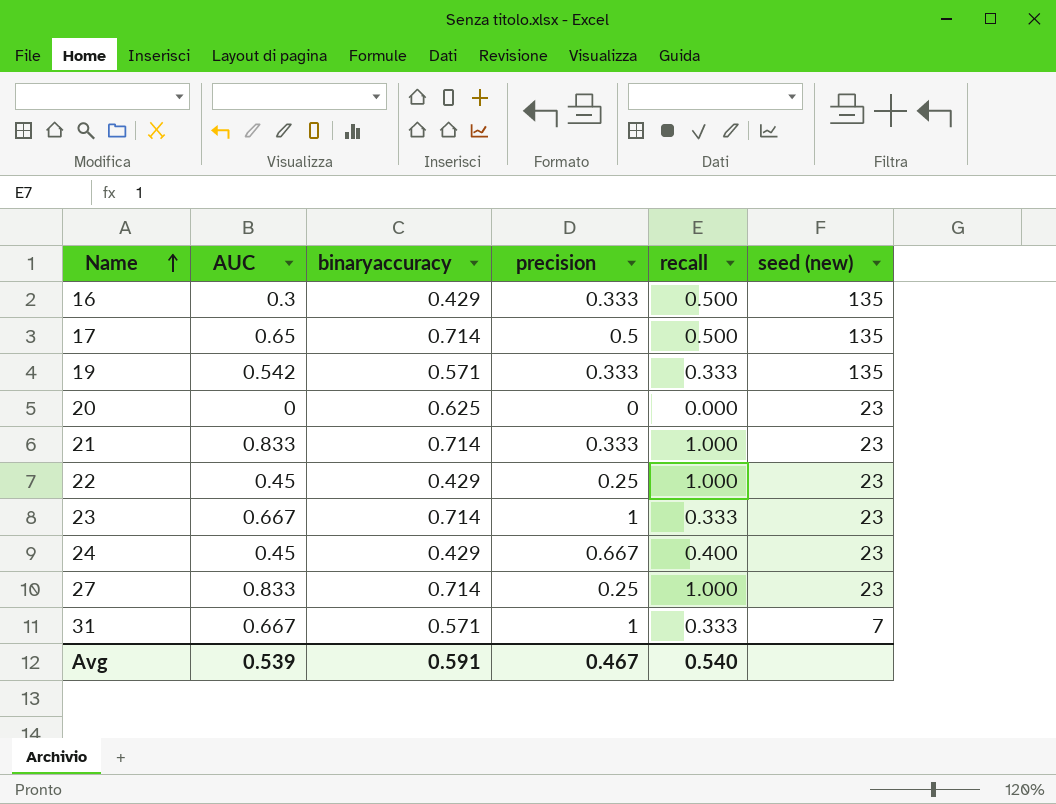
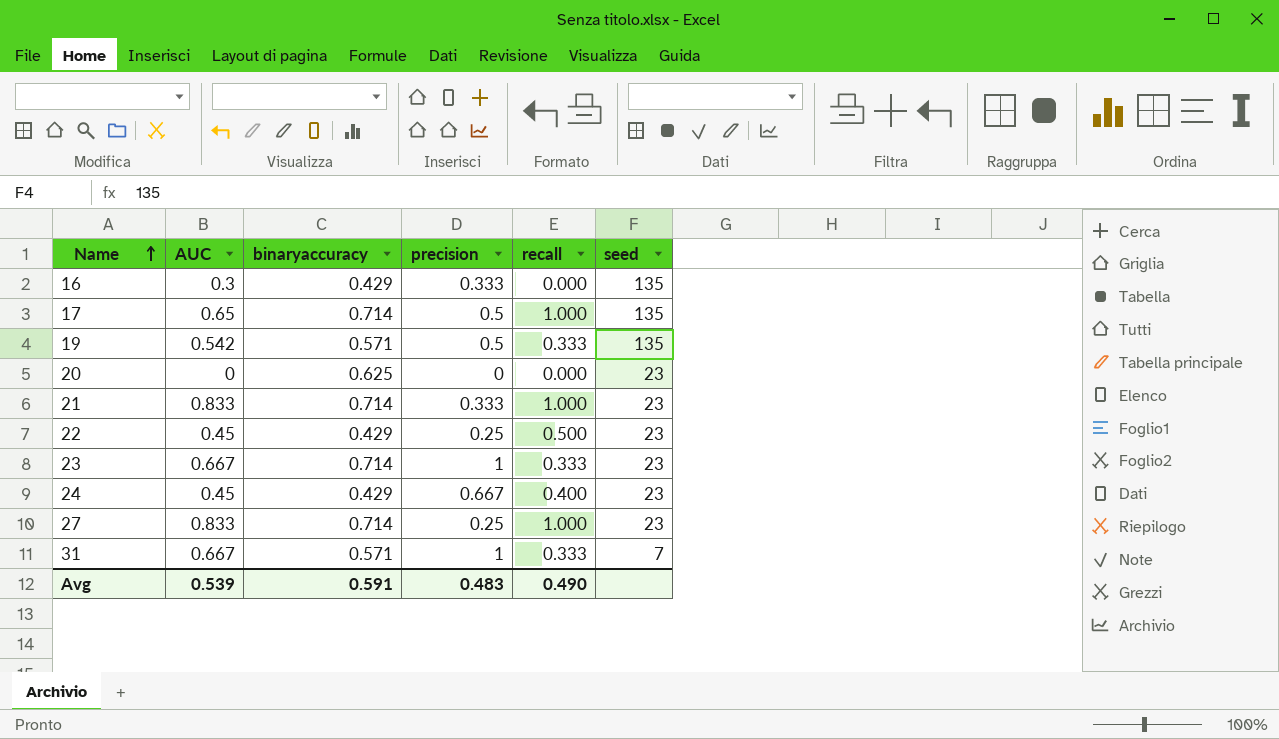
column name: seed (new) -> seed
16 | recall: 0.500 -> 0.000
17 | recall: 0.500 -> 1.000
19 | precision: 0.333 -> 0.5
22 | recall: 1.000 -> 0.500
Avg | precision: 0.467 -> 0.483
Avg | recall: 0.540 -> 0.490

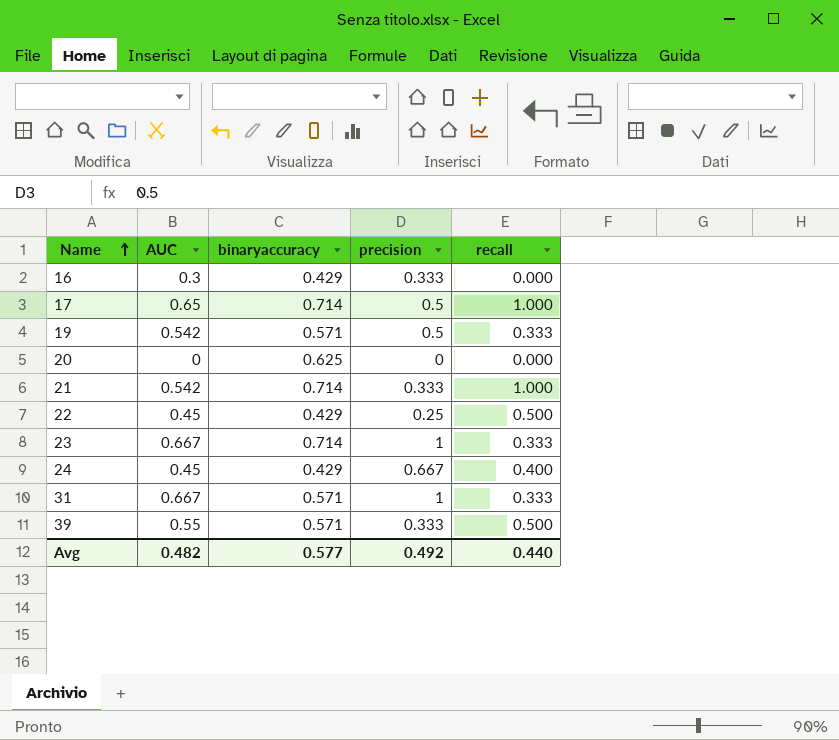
column seed | position: 6 -> none
row 27: 0.833 | 0.714 | 0.25 | 1.000 | 23 -> none
21 | AUC: 0.833 -> 0.542
row 39: none -> 0.55 | 0.571 | 0.333 | 0.500
Avg | AUC: 0.539 -> 0.482
Avg | binaryaccuracy: 0.591 -> 0.577
Avg | precision: 0.483 -> 0.492
Avg | recall: 0.490 -> 0.440

